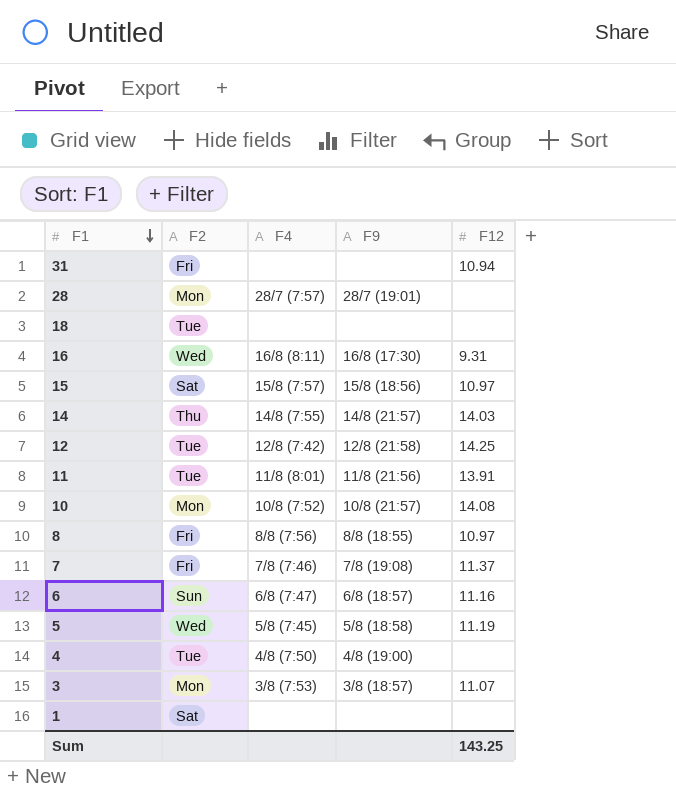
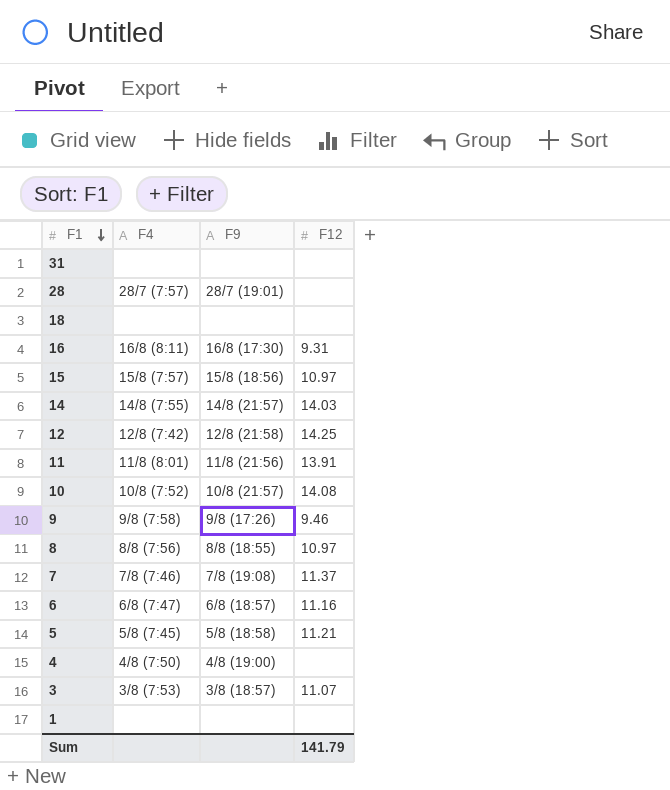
column F2 | position: 2 -> none
31 | F12: 10.94 -> none
row 9: none -> 9/8 (7:58) | 9/8 (17:26) | 9.46
5 | F12: 11.19 -> 11.21
Sum | F12: 143.25 -> 141.79

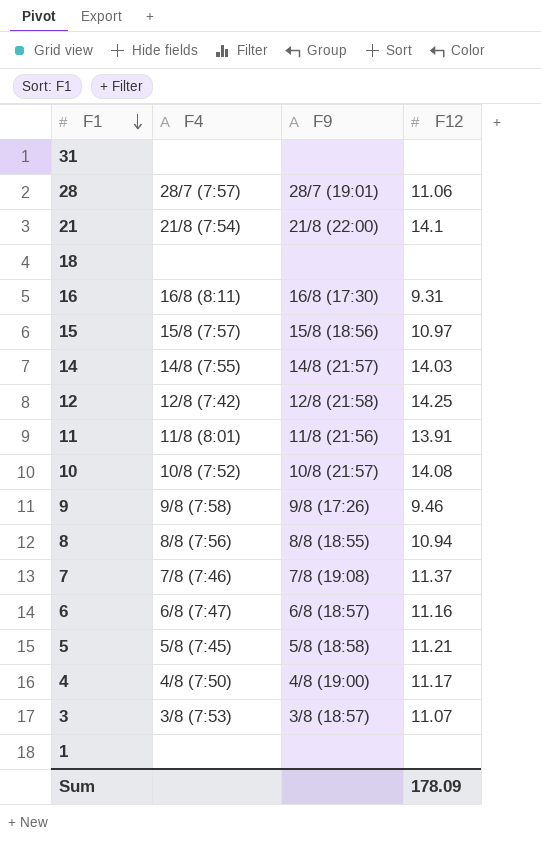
28 | F12: none -> 11.06
row 21: none -> 21/8 (7:54) | 21/8 (22:00) | 14.1
8 | F12: 10.97 -> 10.94
4 | F12: none -> 11.17
Sum | F12: 141.79 -> 178.09

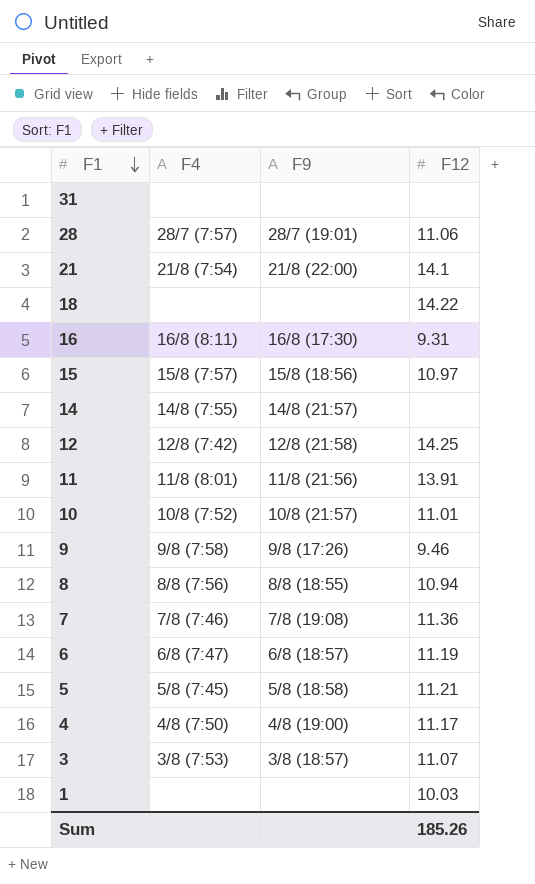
18 | F12: none -> 14.22
14 | F12: 14.03 -> none
10 | F12: 14.08 -> 11.01
7 | F12: 11.37 -> 11.36
6 | F12: 11.16 -> 11.19
1 | F12: none -> 10.03
Sum | F12: 178.09 -> 185.26

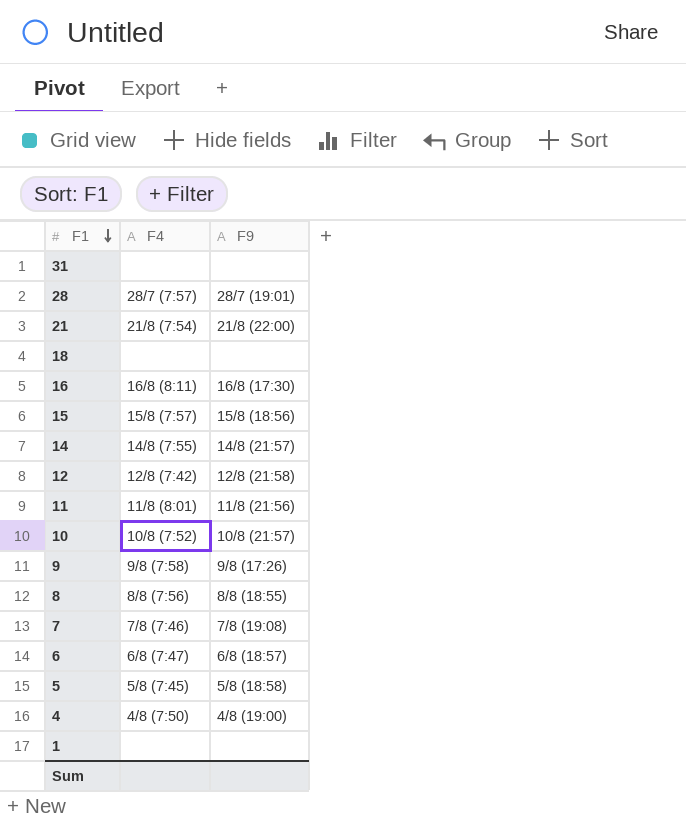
column F12 | position: 4 -> none
row 3: 3/8 (7:53) | 3/8 (18:57) | 11.07 -> none

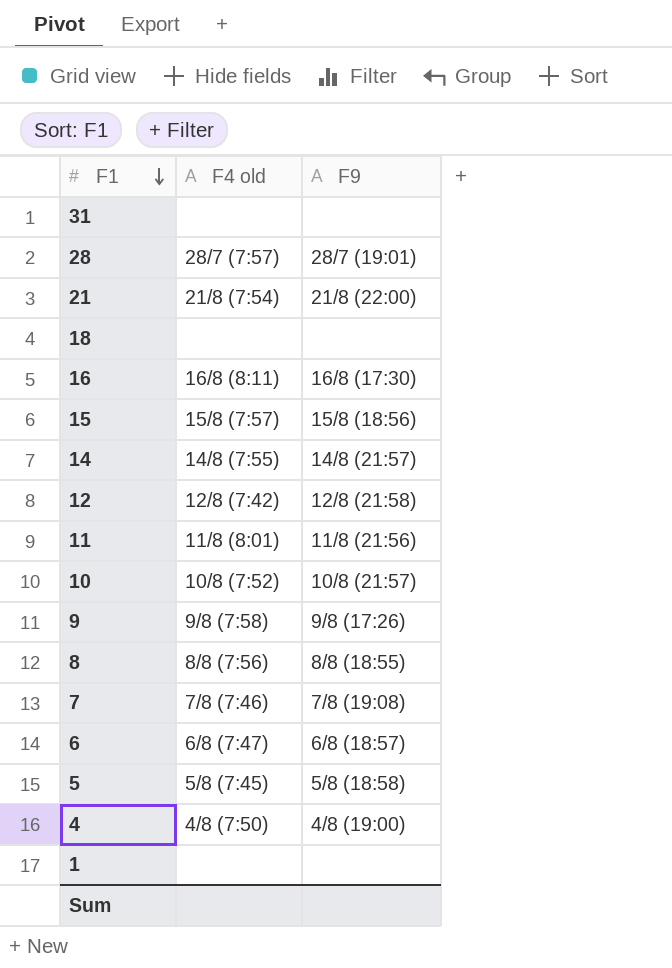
column name: F4 -> F4 old

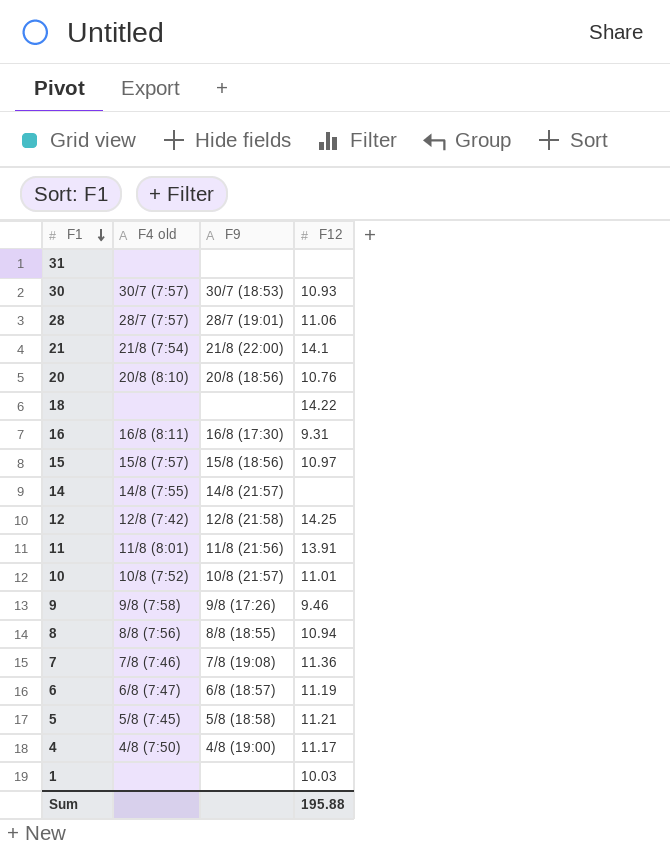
column F12 | position: none -> 4
row 30: none -> 30/7 (7:57) | 30/7 (18:53) | 10.93
row 20: none -> 20/8 (8:10) | 20/8 (18:56) | 10.76

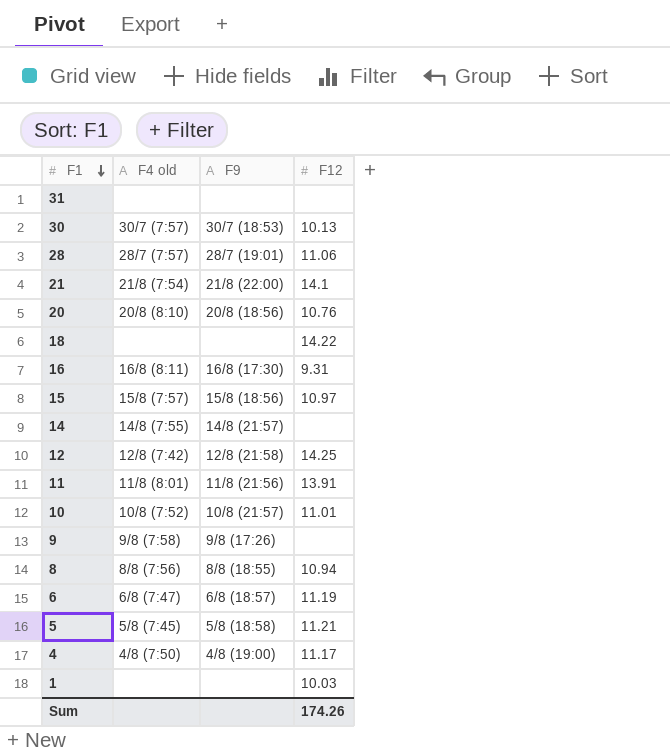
row 7: 7/8 (7:46) | 7/8 (19:08) | 11.36 -> none
30 | F12: 10.93 -> 10.13
9 | F12: 9.46 -> none
Sum | F12: 195.88 -> 174.26

